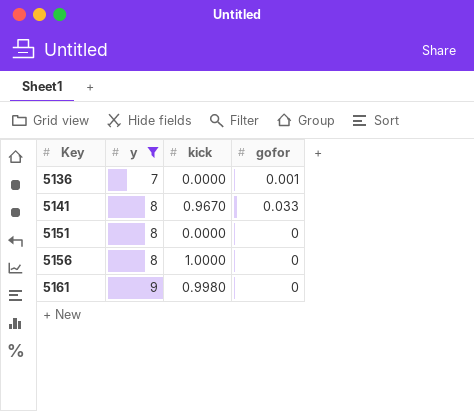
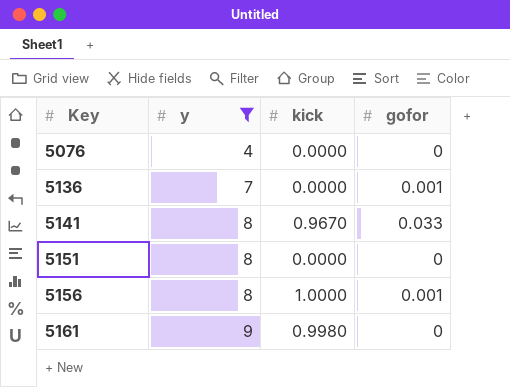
row 5076: none -> 4 | 0.0000 | 0
5156 | gofor: 0 -> 0.001

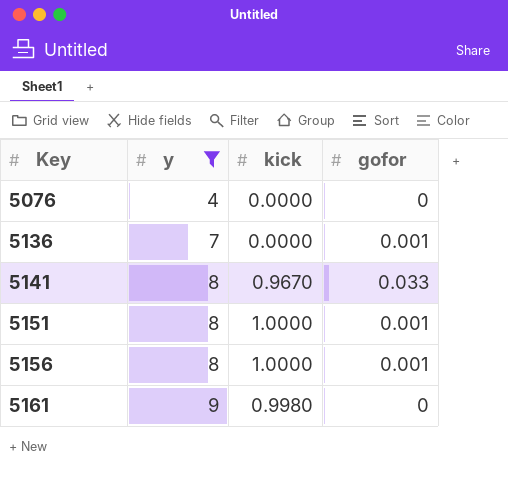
5151 | kick: 0.0000 -> 1.0000
5151 | gofor: 0 -> 0.001

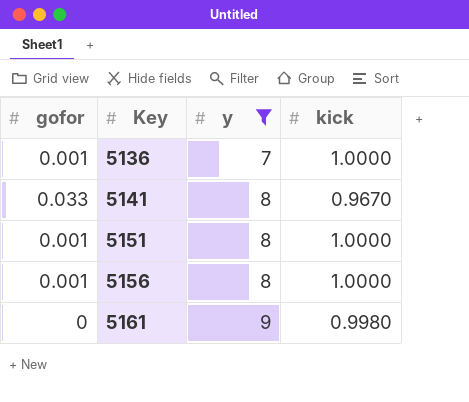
column gofor | position: 4 -> 1
row 5076: 4 | 0.0000 | 0 -> none
5136 | kick: 0.0000 -> 1.0000

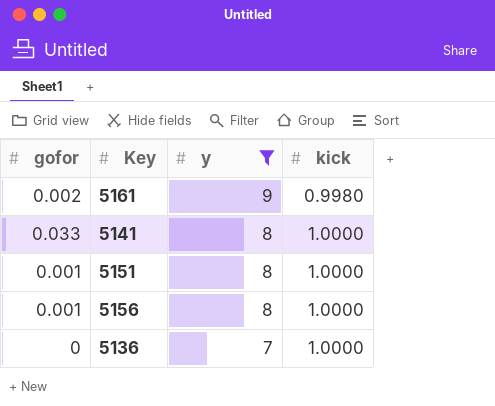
row order: Key ascending -> y descending
5161 | gofor: 0 -> 0.002
5141 | kick: 0.9670 -> 1.0000
5136 | gofor: 0.001 -> 0

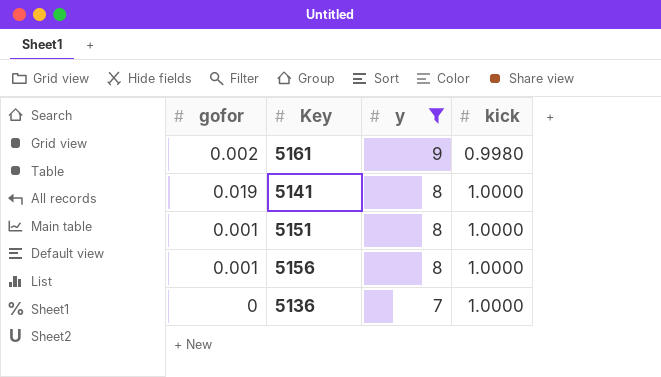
5141 | gofor: 0.033 -> 0.019

